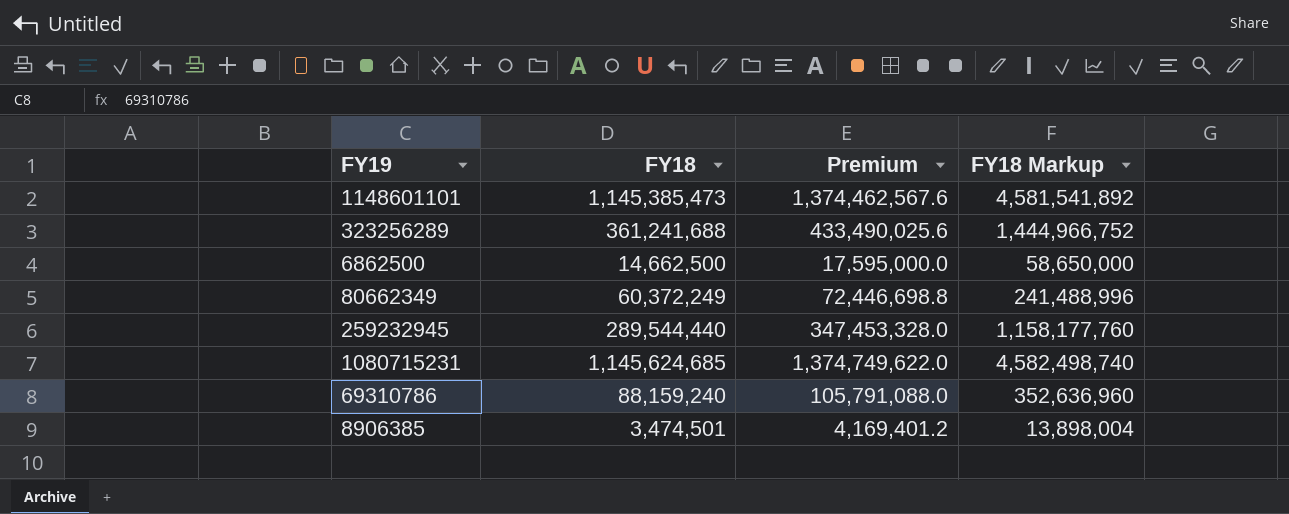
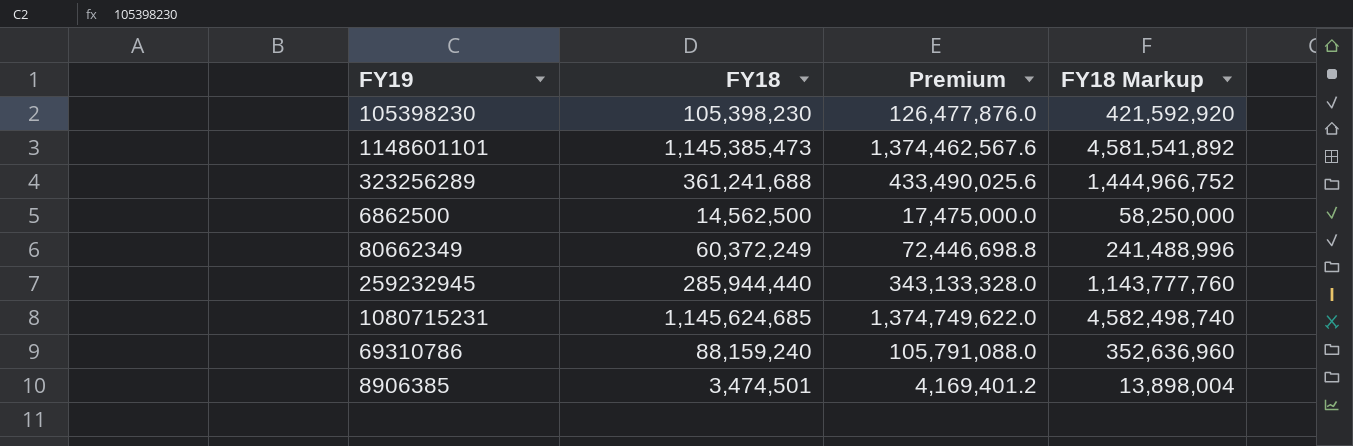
row 105398230: none -> 105,398,230 | 126,477,876.0 | 421,592,920
6862500 | FY18: 14,662,500 -> 14,562,500
6862500 | Premium: 17,595,000.0 -> 17,475,000.0
6862500 | FY18 Markup: 58,650,000 -> 58,250,000
259232945 | FY18: 289,544,440 -> 285,944,440
259232945 | Premium: 347,453,328.0 -> 343,133,328.0
259232945 | FY18 Markup: 1,158,177,760 -> 1,143,777,760

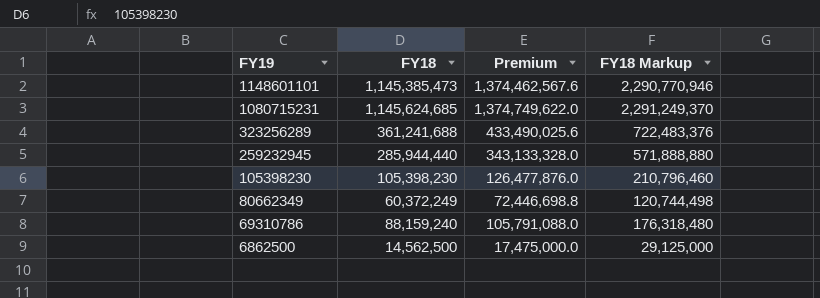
row order: none -> FY19 descending
column FY18 Markup | formula: [FY18] * 4 -> [FY18] * 2
row 8906385: 3,474,501 | 4,169,401.2 | 13,898,004 -> none

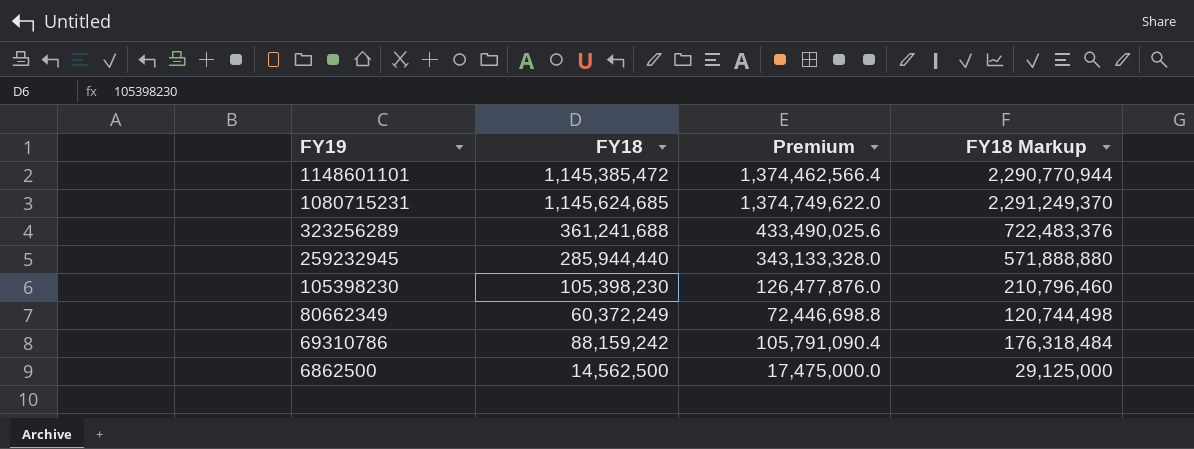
1148601101 | FY18: 1,145,385,473 -> 1,145,385,472
1148601101 | Premium: 1,374,462,567.6 -> 1,374,462,566.4
1148601101 | FY18 Markup: 2,290,770,946 -> 2,290,770,944
69310786 | FY18: 88,159,240 -> 88,159,242
69310786 | Premium: 105,791,088.0 -> 105,791,090.4
69310786 | FY18 Markup: 176,318,480 -> 176,318,484

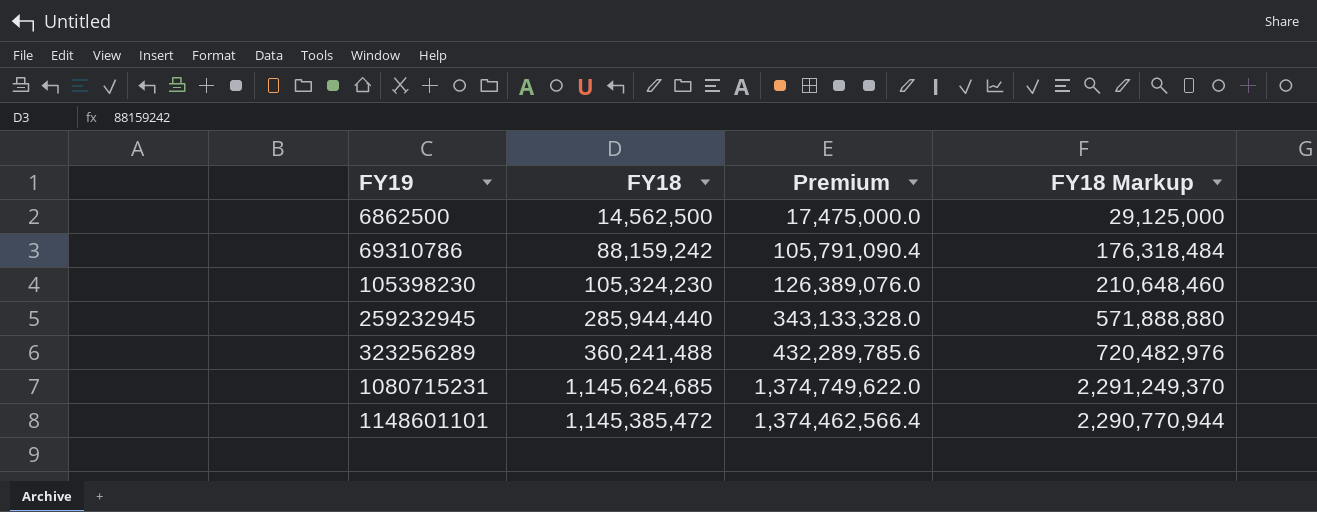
row order: FY19 descending -> FY19 ascending
row 80662349: 60,372,249 | 72,446,698.8 | 120,744,498 -> none
105398230 | FY18: 105,398,230 -> 105,324,230
105398230 | Premium: 126,477,876.0 -> 126,389,076.0
105398230 | FY18 Markup: 210,796,460 -> 210,648,460
323256289 | FY18: 361,241,688 -> 360,241,488
323256289 | Premium: 433,490,025.6 -> 432,289,785.6
323256289 | FY18 Markup: 722,483,376 -> 720,482,976

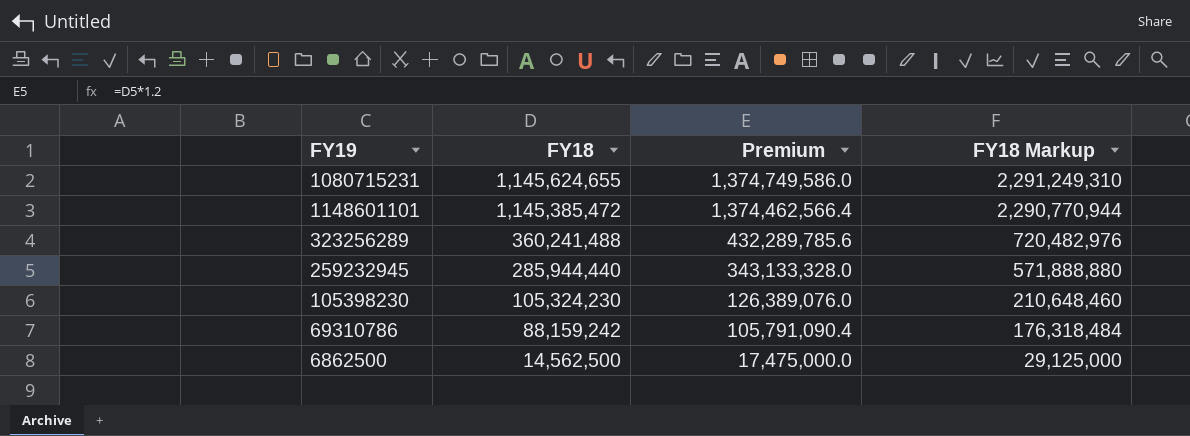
row order: FY19 ascending -> FY18 descending
1080715231 | FY18: 1,145,624,685 -> 1,145,624,655
1080715231 | Premium: 1,374,749,622.0 -> 1,374,749,586.0
1080715231 | FY18 Markup: 2,291,249,370 -> 2,291,249,310

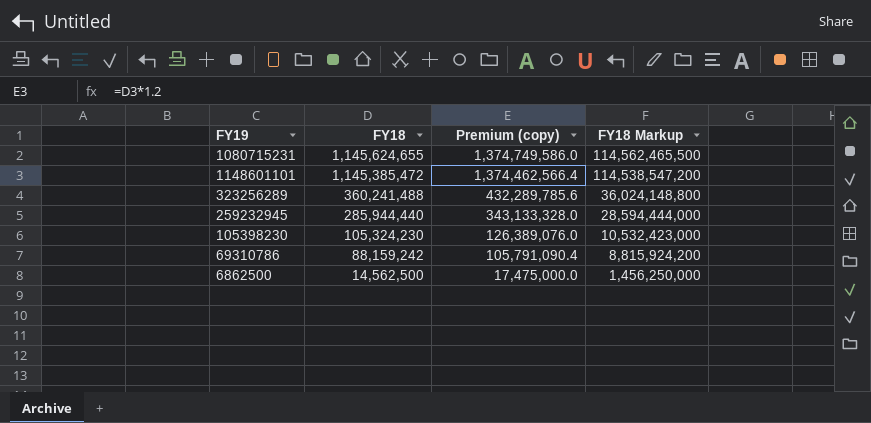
column name: Premium -> Premium (copy)
column FY18 Markup | formula: [FY18] * 2 -> [FY18] * 100

